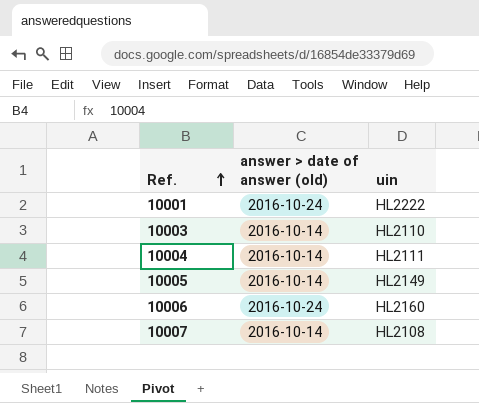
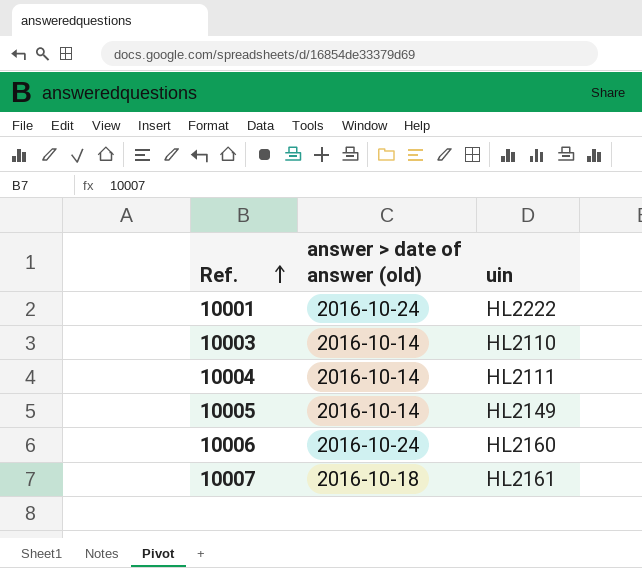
10007 | answer > date of answer (old): 2016-10-14 -> 2016-10-18
10007 | uin: HL2108 -> HL2161

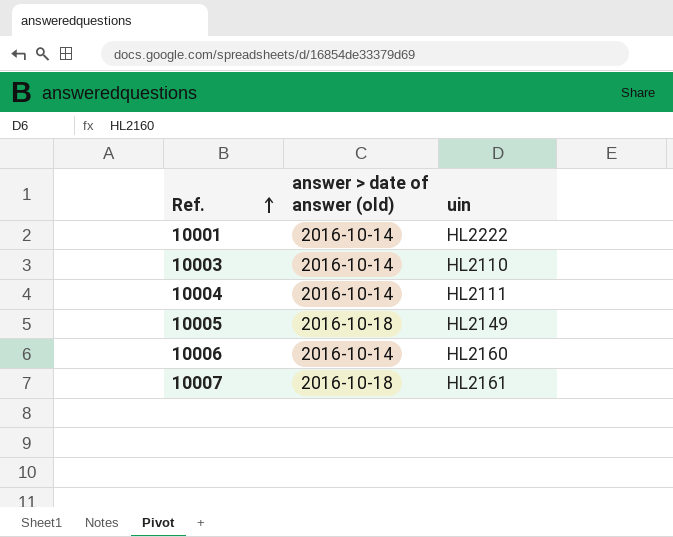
10001 | answer > date of answer (old): 2016-10-24 -> 2016-10-14
10005 | answer > date of answer (old): 2016-10-14 -> 2016-10-18
10006 | answer > date of answer (old): 2016-10-24 -> 2016-10-14

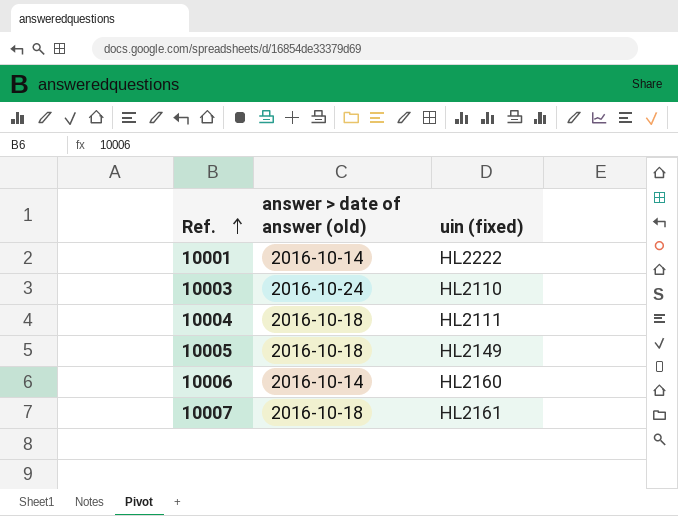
column name: uin -> uin (fixed)
10003 | answer > date of answer (old): 2016-10-14 -> 2016-10-24
10004 | answer > date of answer (old): 2016-10-14 -> 2016-10-18

